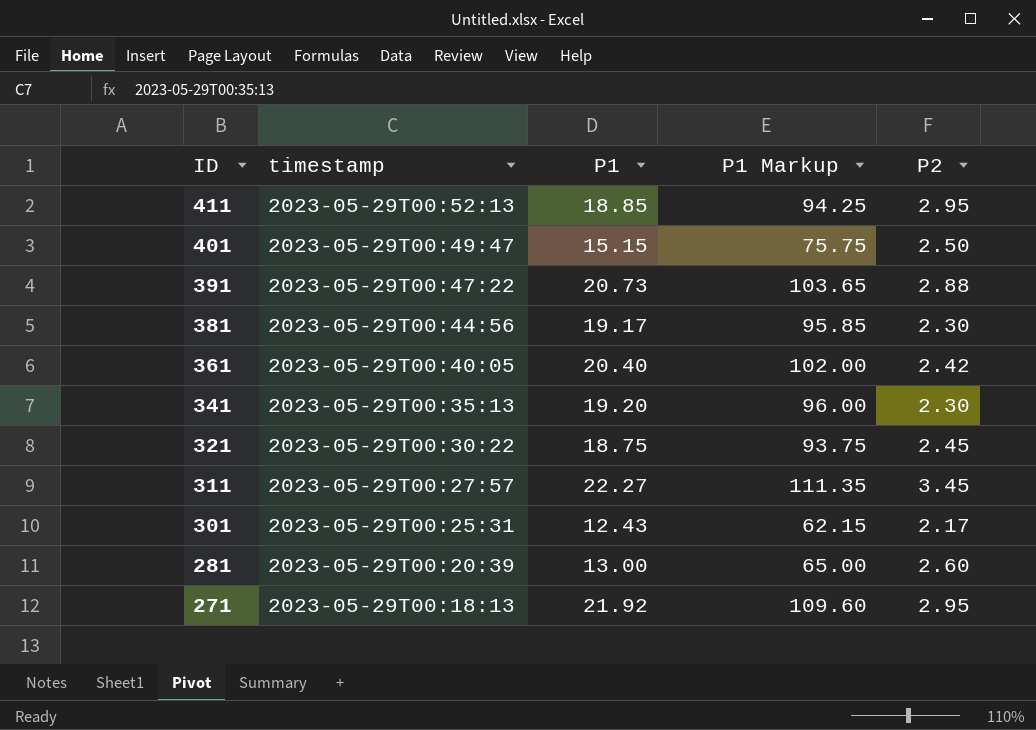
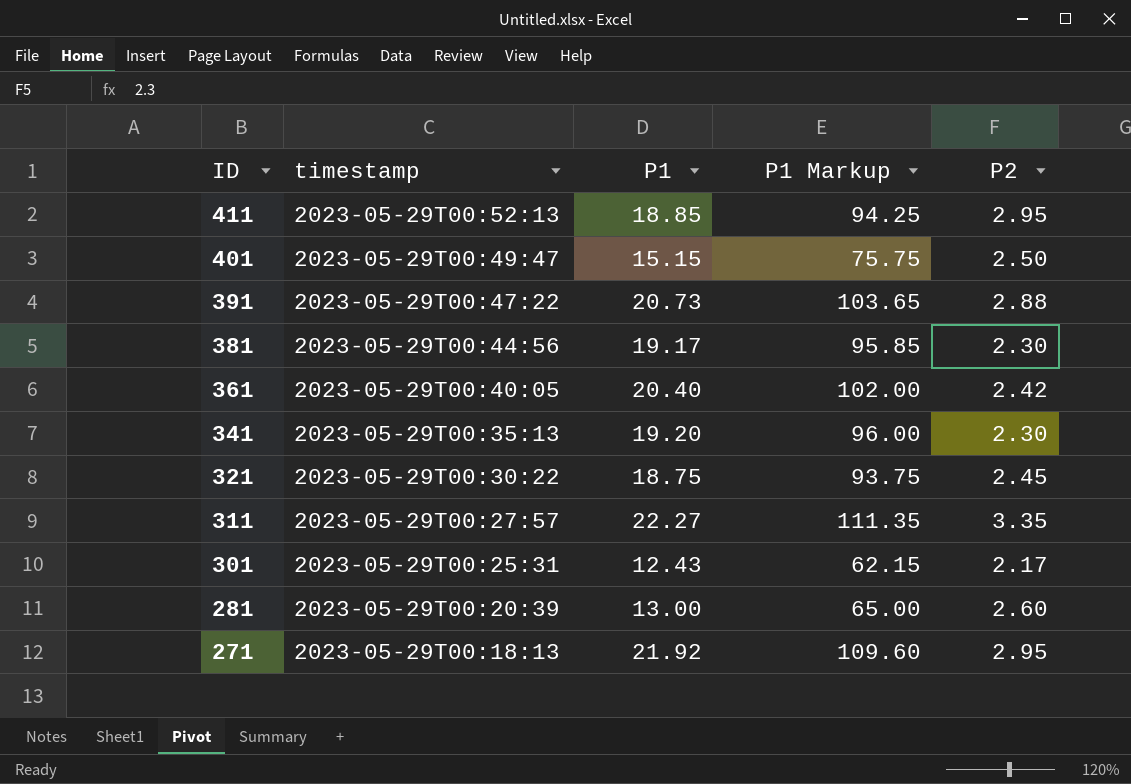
311 | P2: 3.45 -> 3.35

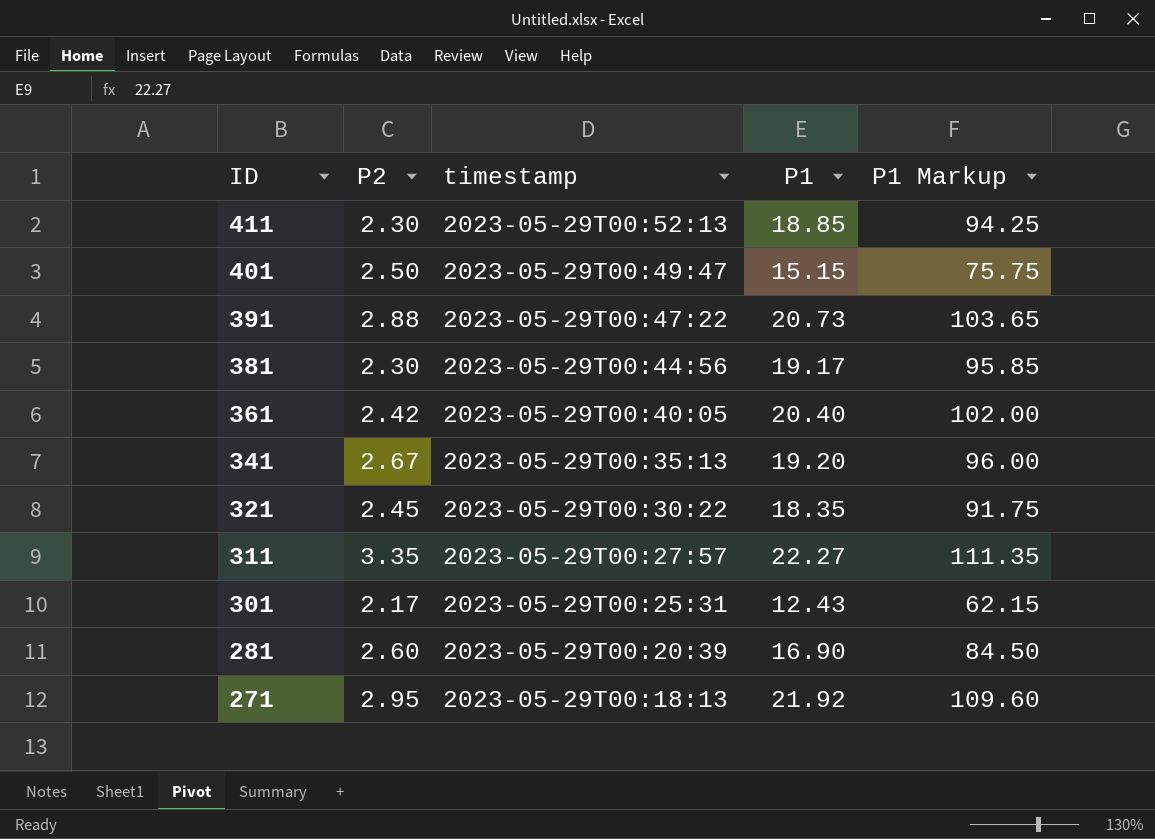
column P2 | position: 5 -> 2
411 | P2: 2.95 -> 2.30
341 | P2: 2.30 -> 2.67
321 | P1: 18.75 -> 18.35
321 | P1 Markup: 93.75 -> 91.75
281 | P1: 13.00 -> 16.90
281 | P1 Markup: 65.00 -> 84.50

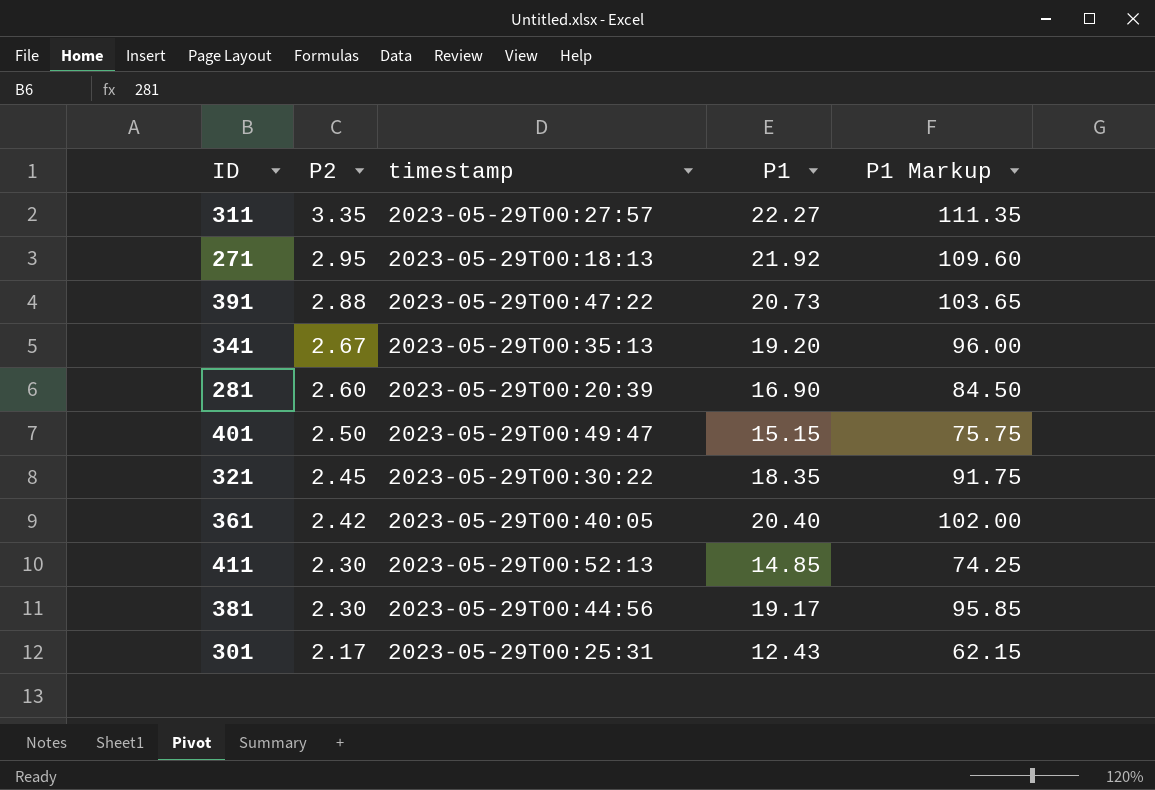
row order: ID descending -> P2 descending
411 | P1: 18.85 -> 14.85
411 | P1 Markup: 94.25 -> 74.25

